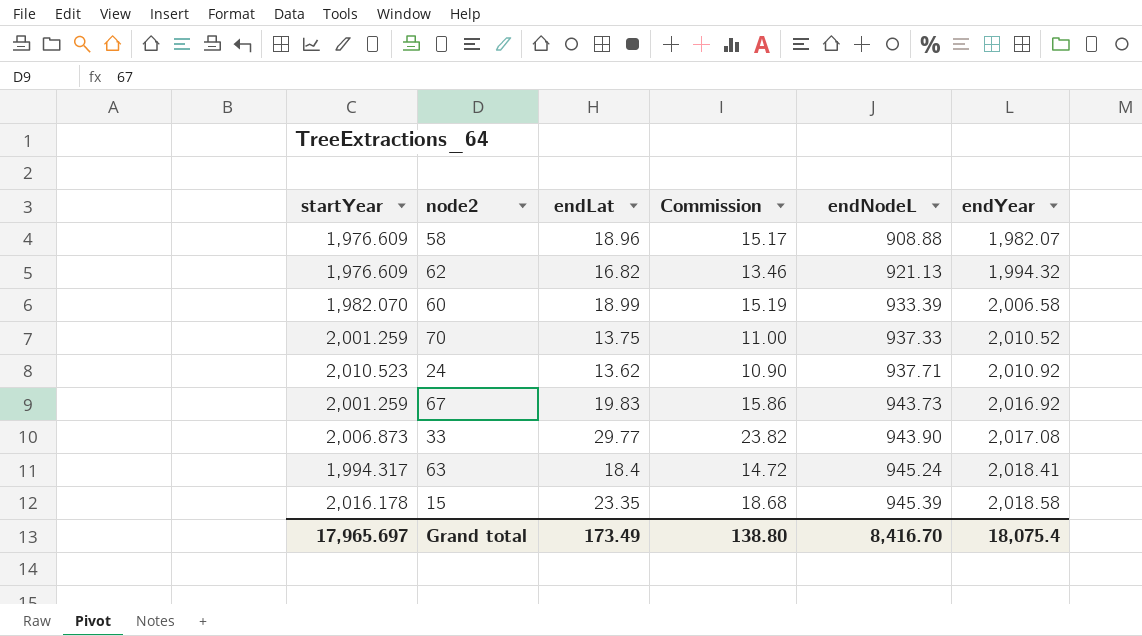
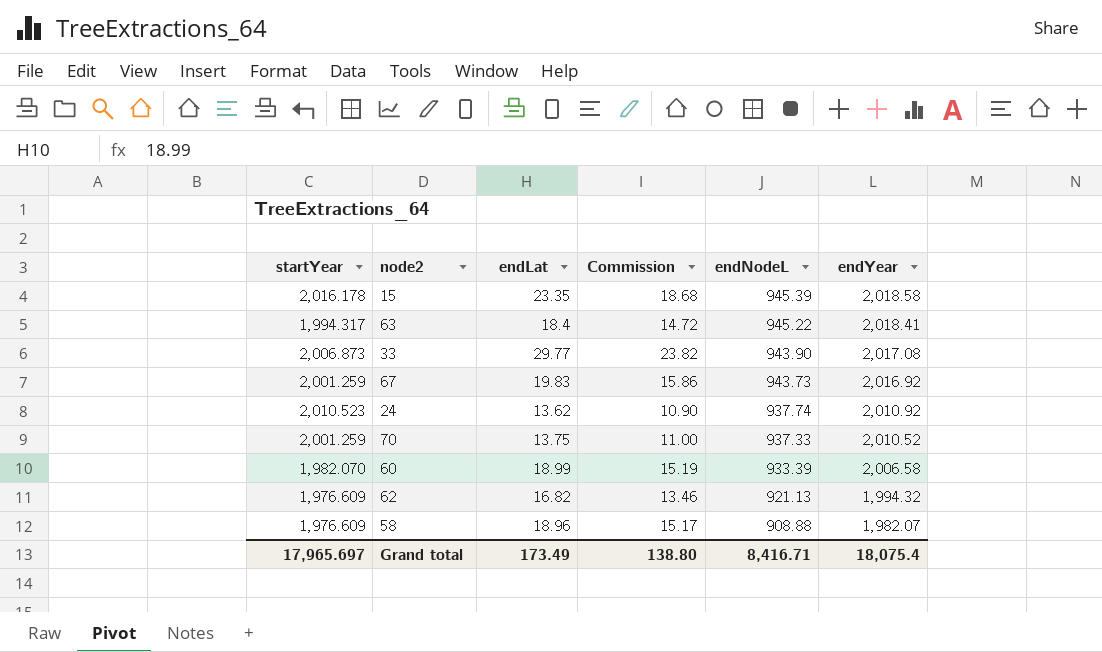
row order: endNodeL ascending -> endNodeL descending
63 | endNodeL: 945.24 -> 945.22
24 | endNodeL: 937.71 -> 937.74
Grand total | endNodeL: 8,416.70 -> 8,416.71

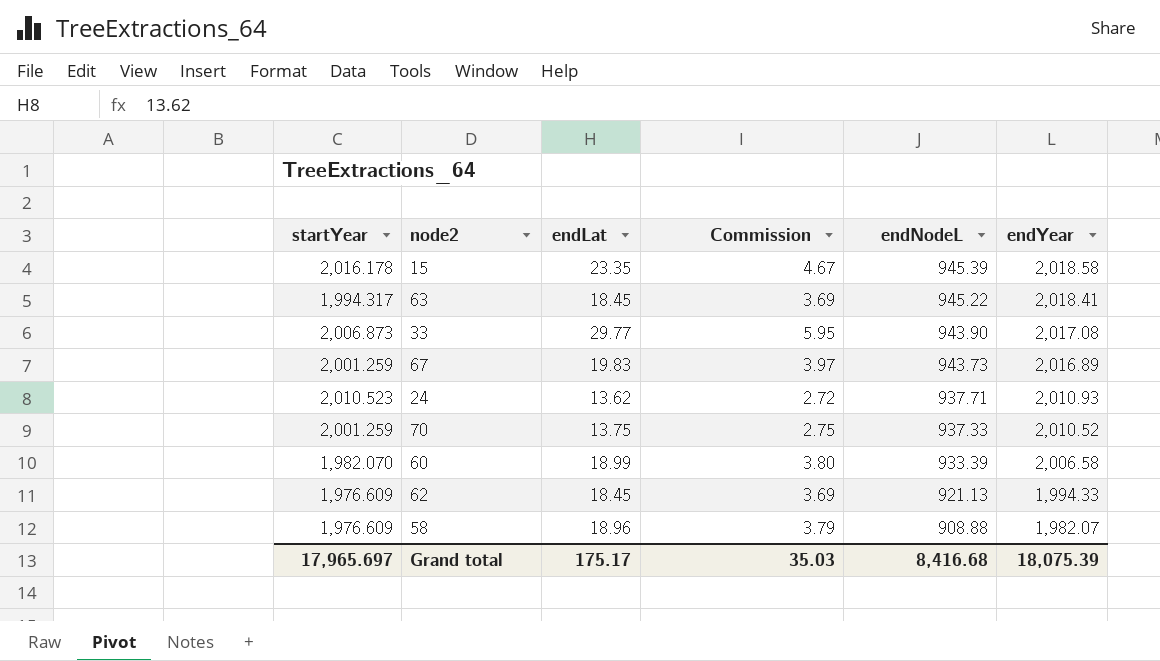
column Commission | formula: [endLat] * 0.8 -> [endLat] * 0.2
63 | endLat: 18.4 -> 18.45
67 | endYear: 2,016.92 -> 2,016.89
24 | endNodeL: 937.74 -> 937.71
24 | endYear: 2,010.92 -> 2,010.93
62 | endLat: 16.82 -> 18.45
62 | endYear: 1,994.32 -> 1,994.33
Grand total | endLat: 173.49 -> 175.17
Grand total | Commission: 138.80 -> 35.03
Grand total | endNodeL: 8,416.71 -> 8,416.68
Grand total | endYear: 18,075.4 -> 18,075.39

